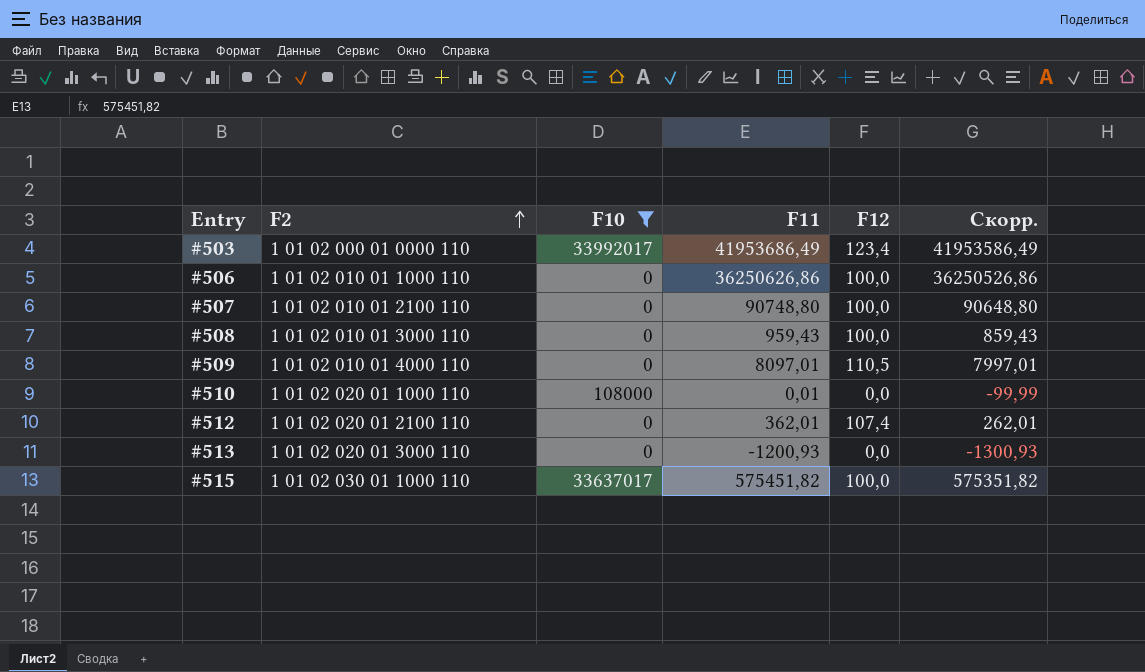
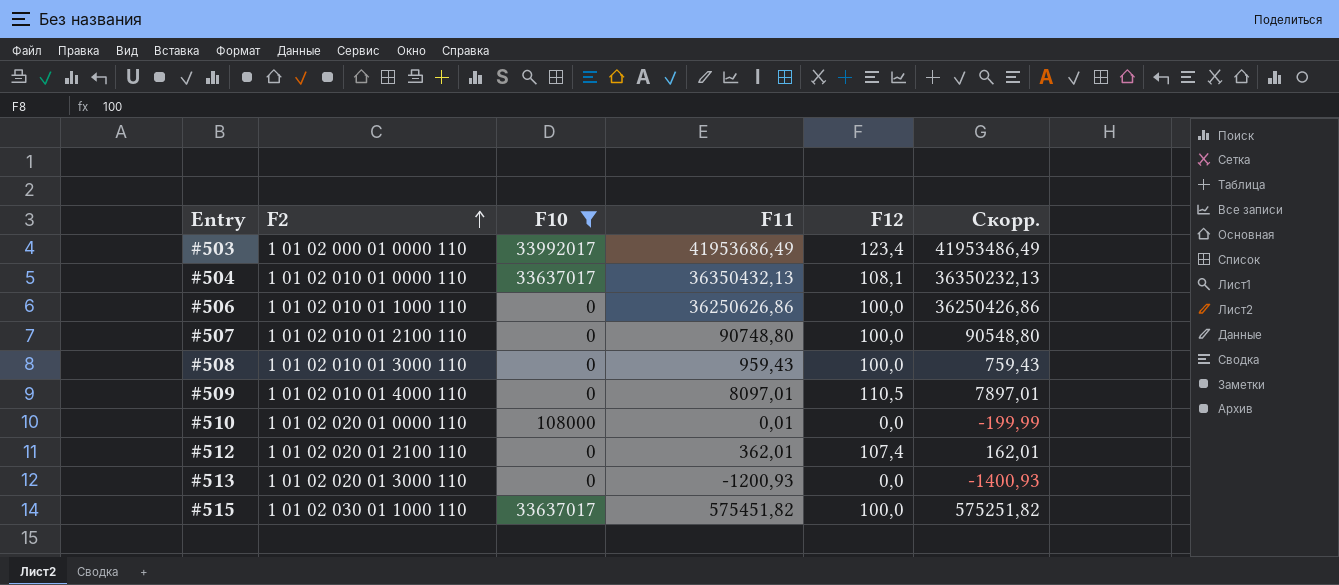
column Скорр. | formula: [F11] - 100 -> [F11] - 200
row #504: none -> 1 01 02 010 01 0000 110 | 33637017 | 36350432,13 | 108,1 | 36350232,13
#510 | F2: 1 01 02 020 01 1000 110 -> 1 01 02 020 01 0000 110

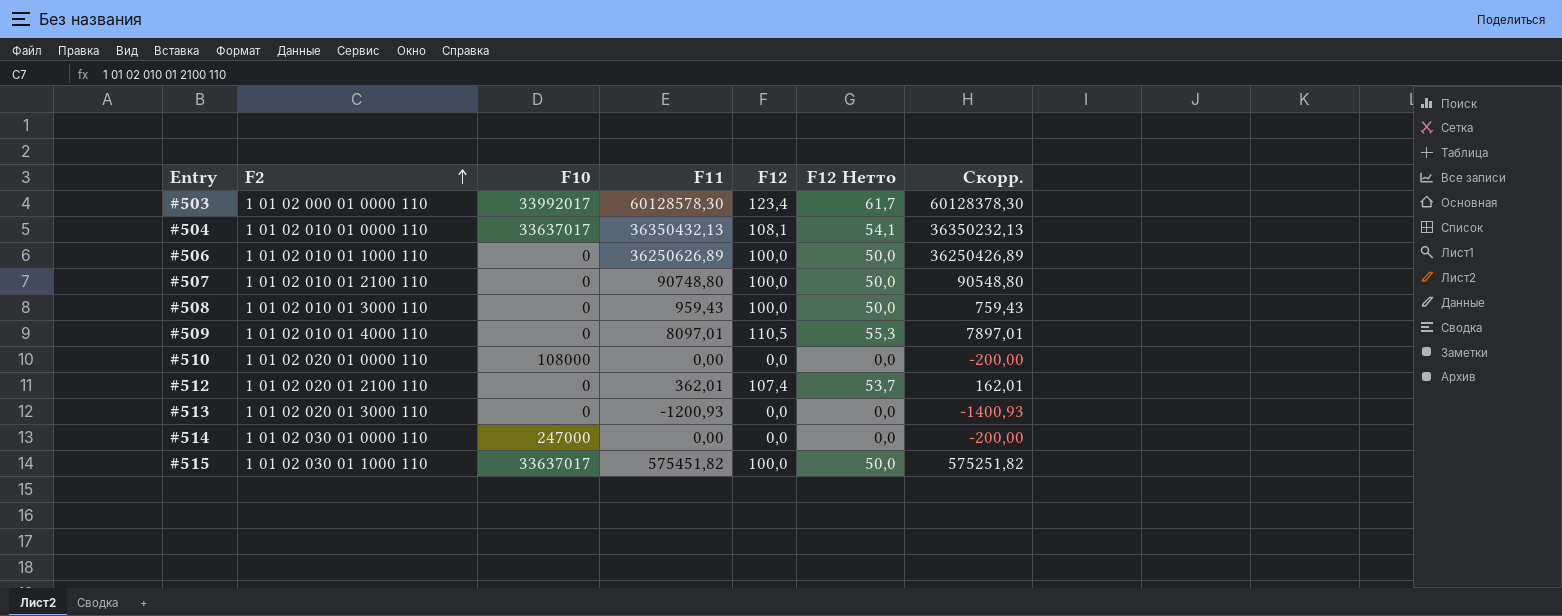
filter: F10 != 247000 -> none
column F12 Нетто | formula: none -> [F12] * 0,5
#503 | F11: 41953686,49 -> 60128578,30
#503 | Скорр.: 41953486,49 -> 60128378,30
#506 | F11: 36250626,86 -> 36250626,89
#506 | Скорр.: 36250426,86 -> 36250426,89
#510 | F11: 0,01 -> 0,00
#510 | Скорр.: -199,99 -> -200,00

